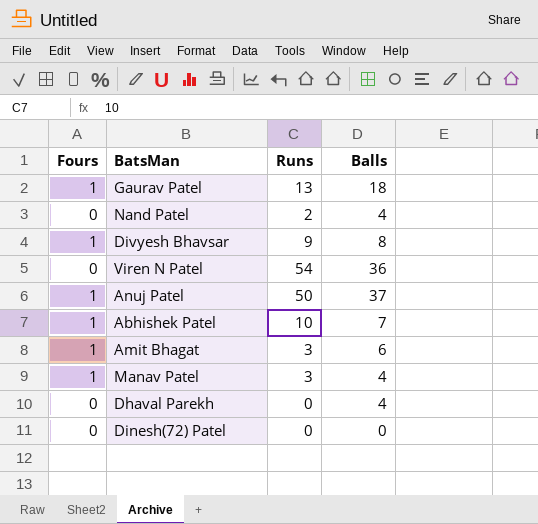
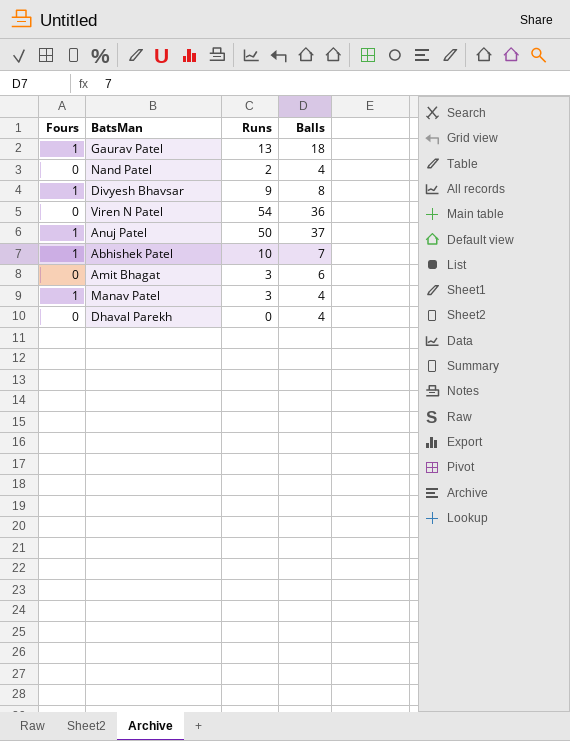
row Dinesh(72) Patel: 0 | 0 | 0 -> none
Amit Bhagat | Fours: 1 -> 0

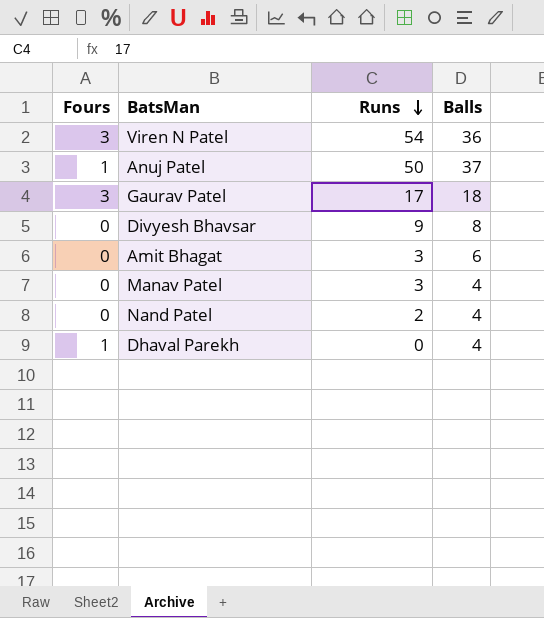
row order: none -> Runs descending
row Abhishek Patel: 1 | 10 | 7 -> none
Viren N Patel | Fours: 0 -> 3
Gaurav Patel | Fours: 1 -> 3
Gaurav Patel | Runs: 13 -> 17
Divyesh Bhavsar | Fours: 1 -> 0
Manav Patel | Fours: 1 -> 0
Dhaval Parekh | Fours: 0 -> 1

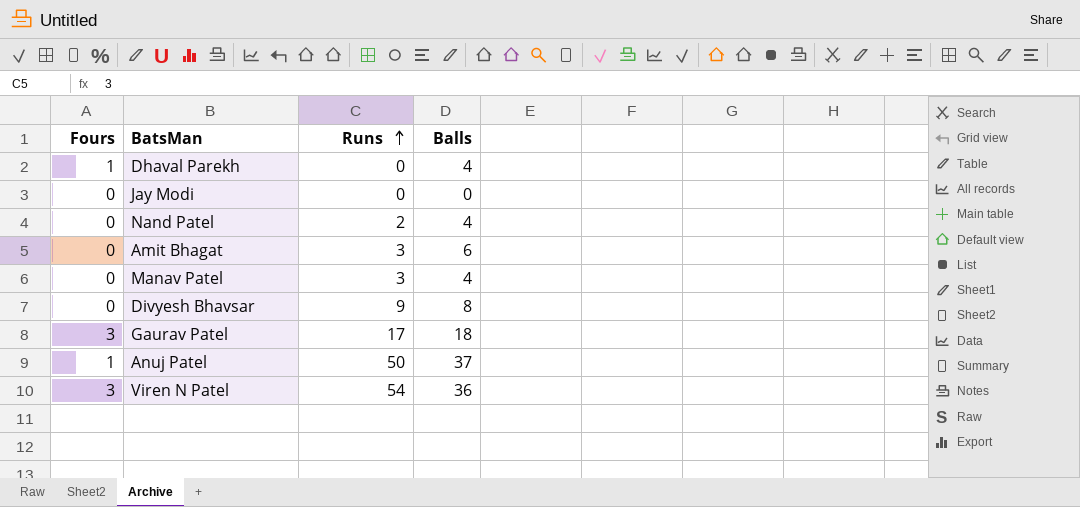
row order: Runs descending -> Runs ascending
row Jay Modi: none -> 0 | 0 | 0

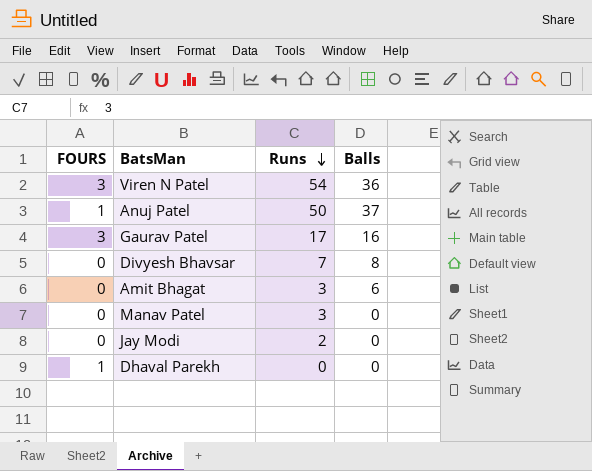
row order: Runs ascending -> Runs descending
column name: Fours -> FOURS
row Nand Patel: 0 | 2 | 4 -> none
Gaurav Patel | Balls: 18 -> 16
Divyesh Bhavsar | Runs: 9 -> 7
Manav Patel | Balls: 4 -> 0
Jay Modi | Runs: 0 -> 2
Dhaval Parekh | Balls: 4 -> 0

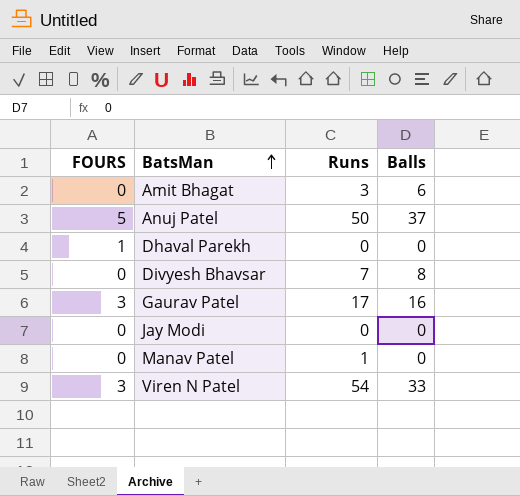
row order: Runs descending -> BatsMan ascending
Anuj Patel | FOURS: 1 -> 5
Jay Modi | Runs: 2 -> 0
Manav Patel | Runs: 3 -> 1
Viren N Patel | Balls: 36 -> 33

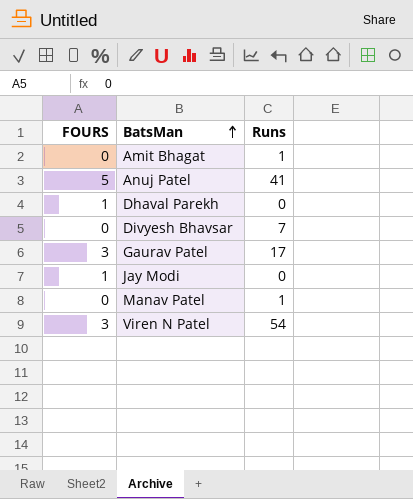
column Balls | position: 4 -> none
Amit Bhagat | Runs: 3 -> 1
Anuj Patel | Runs: 50 -> 41
Jay Modi | FOURS: 0 -> 1

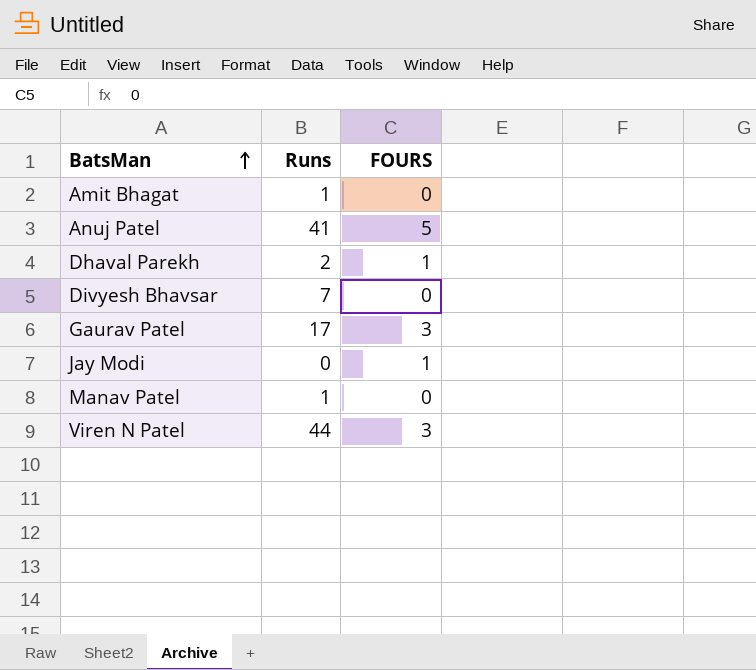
column FOURS | position: 1 -> 3
Dhaval Parekh | Runs: 0 -> 2
Viren N Patel | Runs: 54 -> 44

